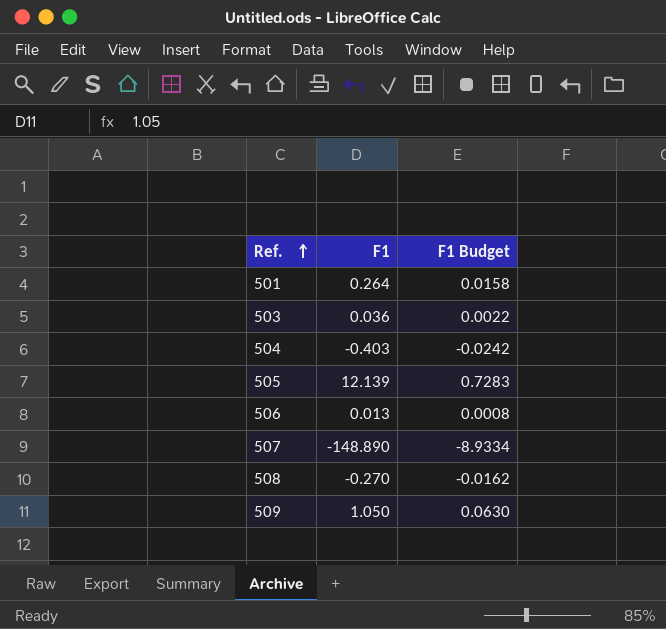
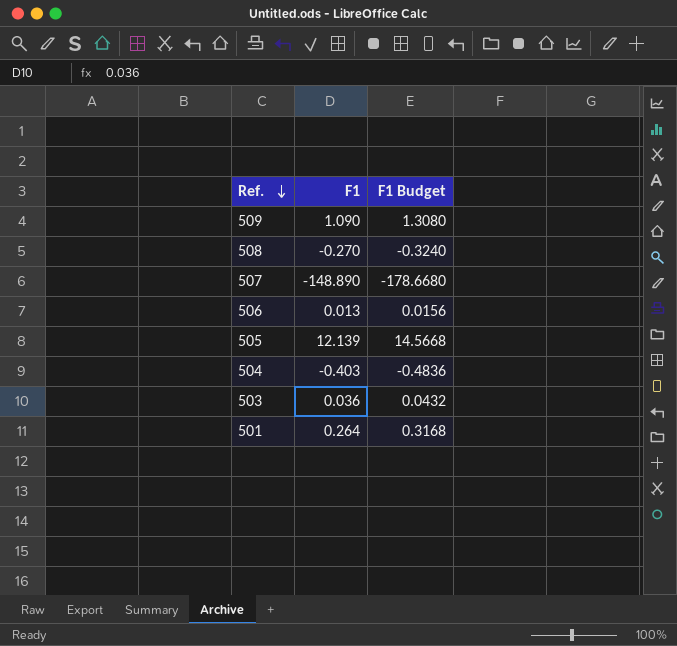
row order: Ref. ascending -> Ref. descending
column F1 Budget | formula: [F1] * 0.06 -> [F1] * 1.2
509 | F1: 1.050 -> 1.090

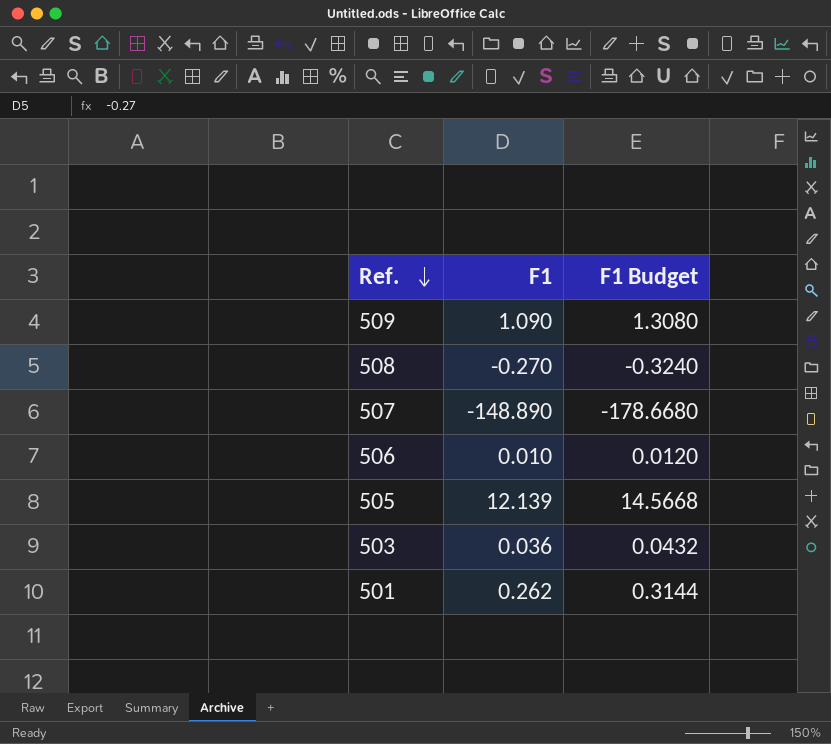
row 504: -0.403 | -0.4836 -> none
506 | F1: 0.013 -> 0.010
506 | F1 Budget: 0.0156 -> 0.0120
501 | F1: 0.264 -> 0.262
501 | F1 Budget: 0.3168 -> 0.3144

